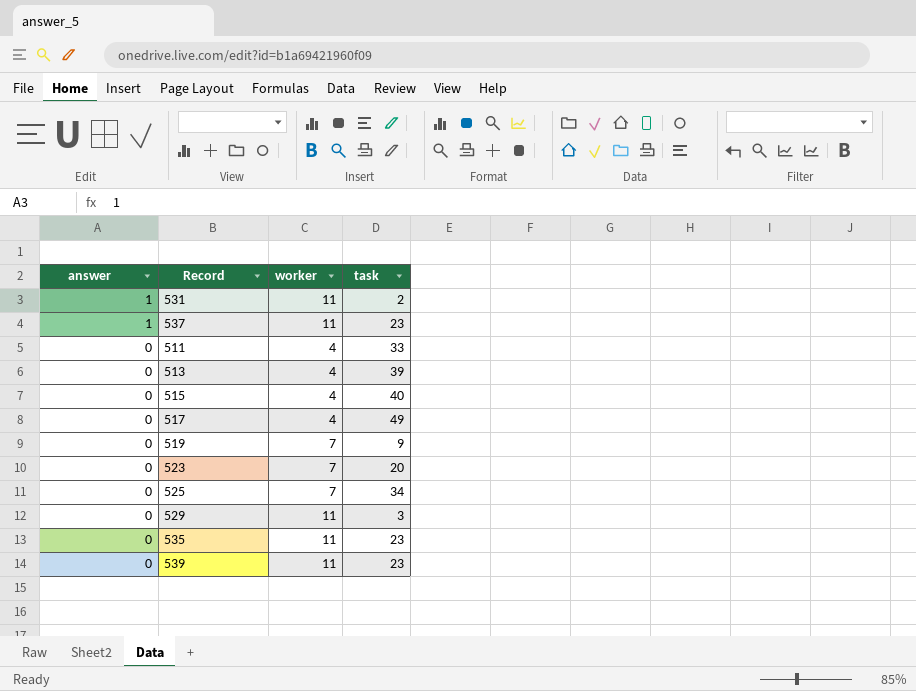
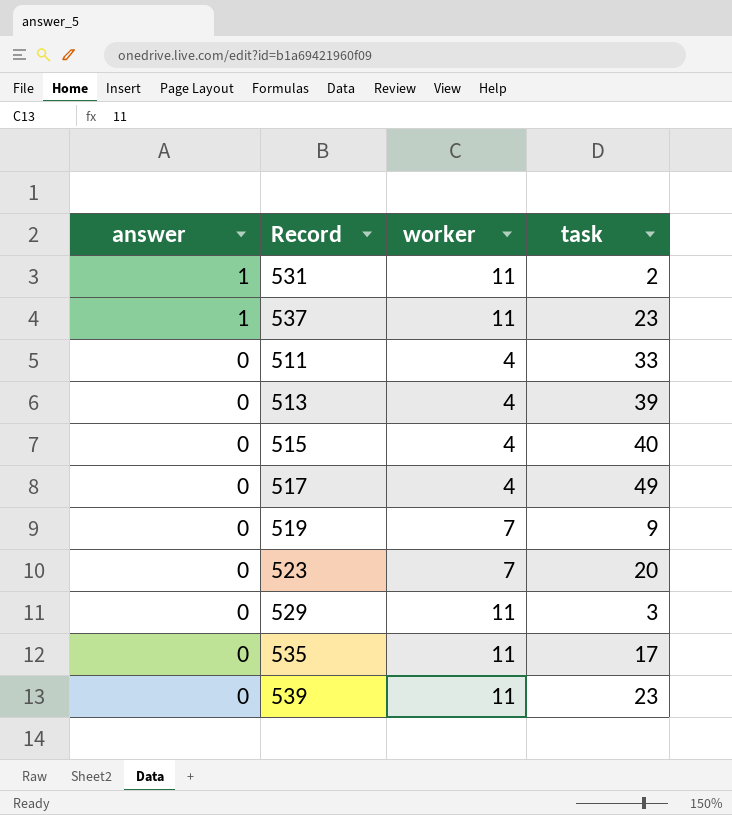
row 525: 0 | 7 | 34 -> none
535 | task: 23 -> 17

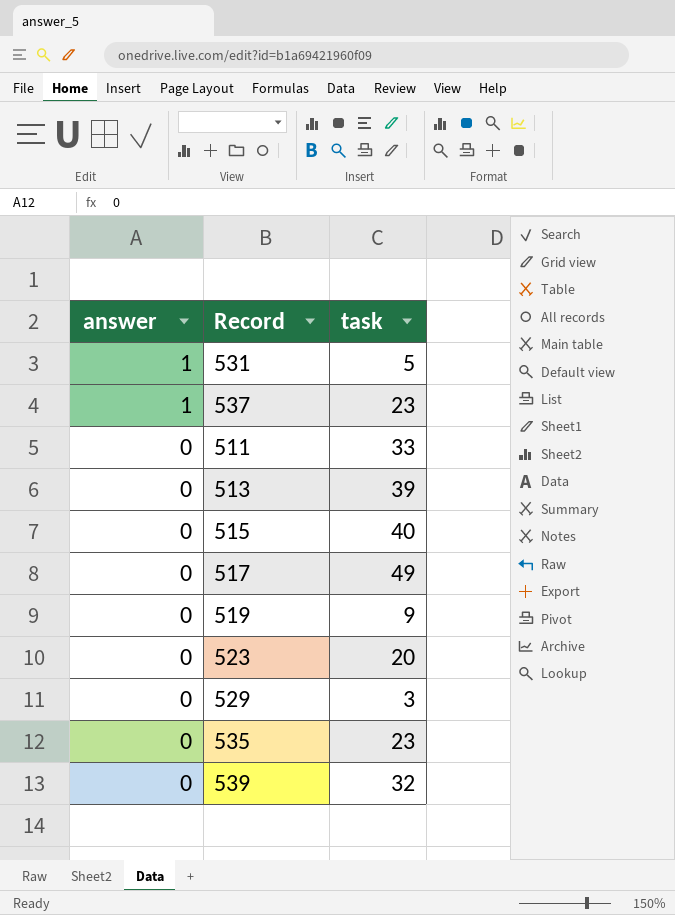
column worker | position: 3 -> none
531 | task: 2 -> 5
535 | task: 17 -> 23
539 | task: 23 -> 32

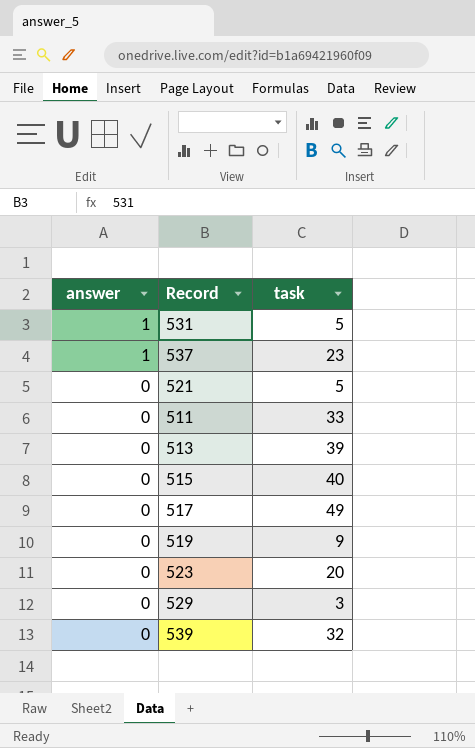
row 535: 0 | 23 -> none
row 521: none -> 0 | 5

